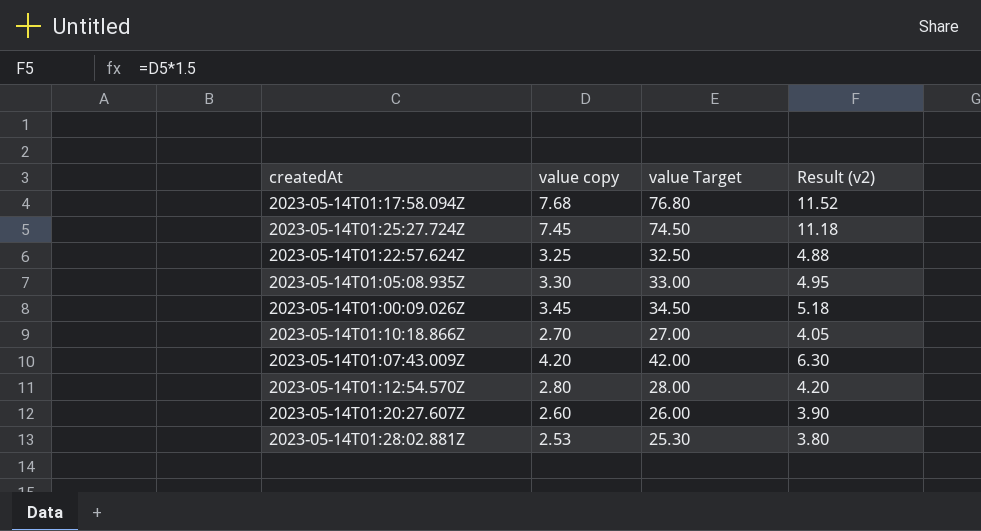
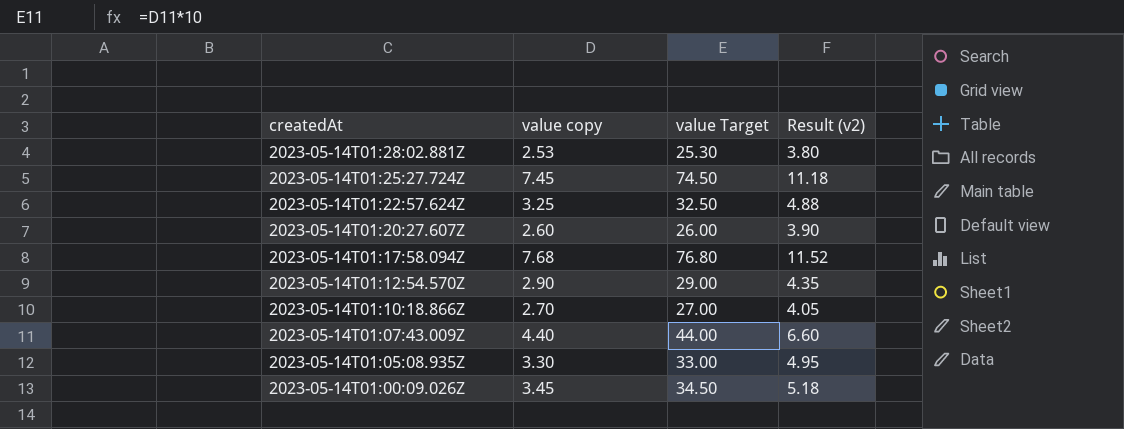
row order: none -> createdAt descending
2023-05-14T01:12:54.570Z | value copy: 2.80 -> 2.90
2023-05-14T01:12:54.570Z | value Target: 28.00 -> 29.00
2023-05-14T01:12:54.570Z | Result (v2): 4.20 -> 4.35
2023-05-14T01:07:43.009Z | value copy: 4.20 -> 4.40
2023-05-14T01:07:43.009Z | value Target: 42.00 -> 44.00
2023-05-14T01:07:43.009Z | Result (v2): 6.30 -> 6.60

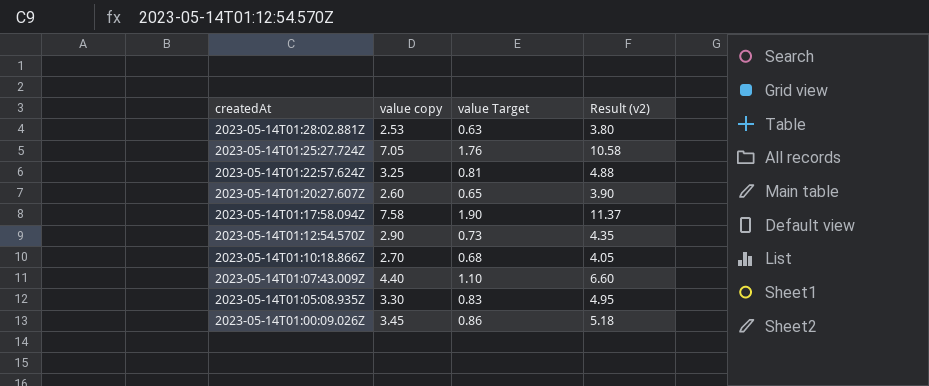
column value Target | formula: [value copy] * 10 -> [value copy] * 0.25
2023-05-14T01:25:27.724Z | value copy: 7.45 -> 7.05
2023-05-14T01:25:27.724Z | Result (v2): 11.18 -> 10.58
2023-05-14T01:17:58.094Z | value copy: 7.68 -> 7.58
2023-05-14T01:17:58.094Z | Result (v2): 11.52 -> 11.37

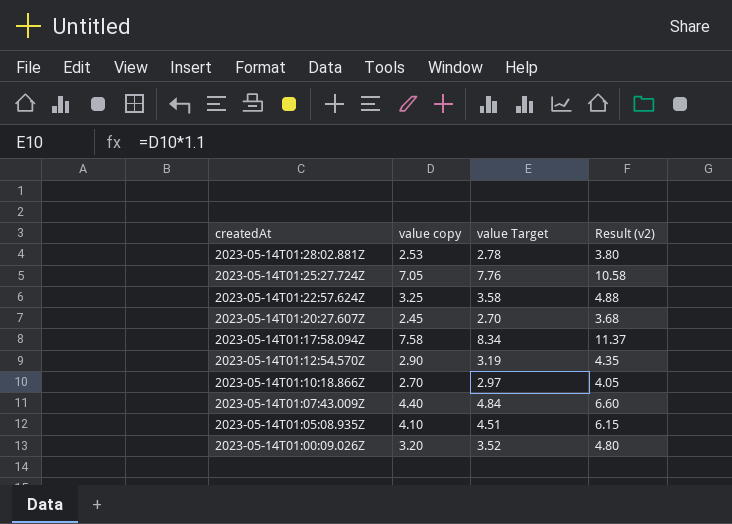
column value Target | formula: [value copy] * 0.25 -> [value copy] * 1.1
2023-05-14T01:20:27.607Z | value copy: 2.60 -> 2.45
2023-05-14T01:20:27.607Z | Result (v2): 3.90 -> 3.68
2023-05-14T01:05:08.935Z | value copy: 3.30 -> 4.10
2023-05-14T01:05:08.935Z | Result (v2): 4.95 -> 6.15
2023-05-14T01:00:09.026Z | value copy: 3.45 -> 3.20
2023-05-14T01:00:09.026Z | Result (v2): 5.18 -> 4.80

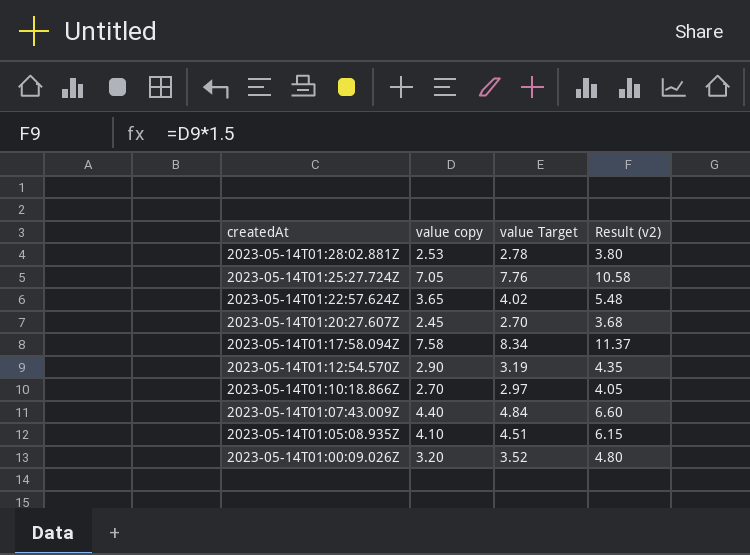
2023-05-14T01:22:57.624Z | value copy: 3.25 -> 3.65
2023-05-14T01:22:57.624Z | value Target: 3.58 -> 4.02
2023-05-14T01:22:57.624Z | Result (v2): 4.88 -> 5.48

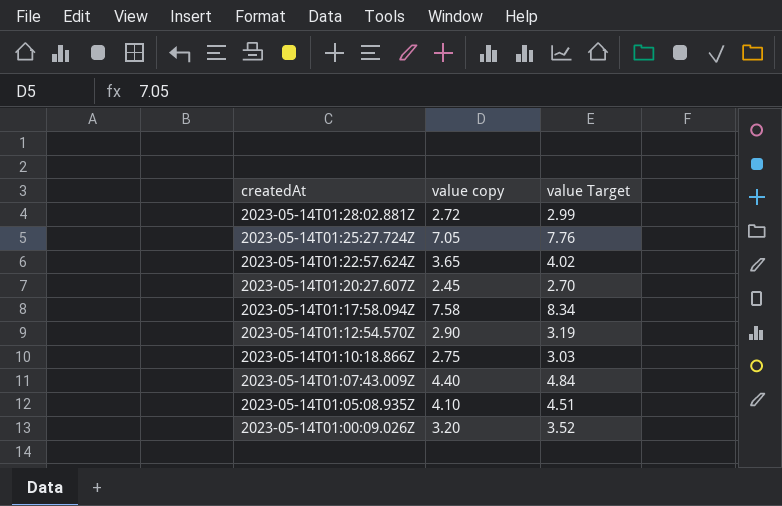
column Result (v2) | formula: [value copy] * 1.5 -> none
2023-05-14T01:28:02.881Z | value copy: 2.53 -> 2.72
2023-05-14T01:28:02.881Z | value Target: 2.78 -> 2.99
2023-05-14T01:10:18.866Z | value copy: 2.70 -> 2.75
2023-05-14T01:10:18.866Z | value Target: 2.97 -> 3.03

